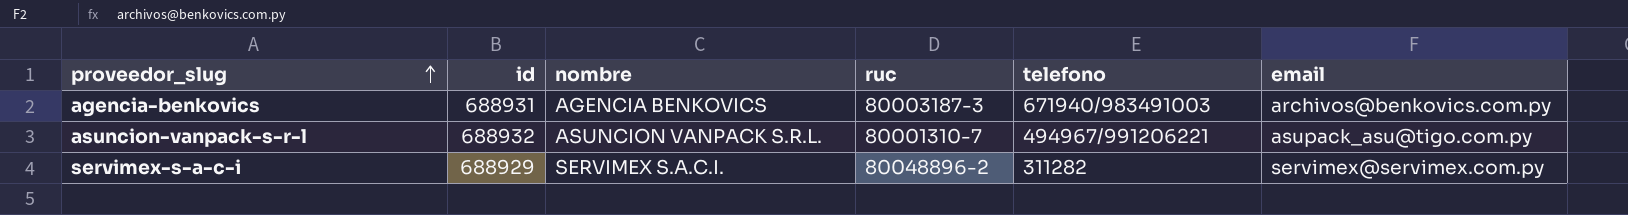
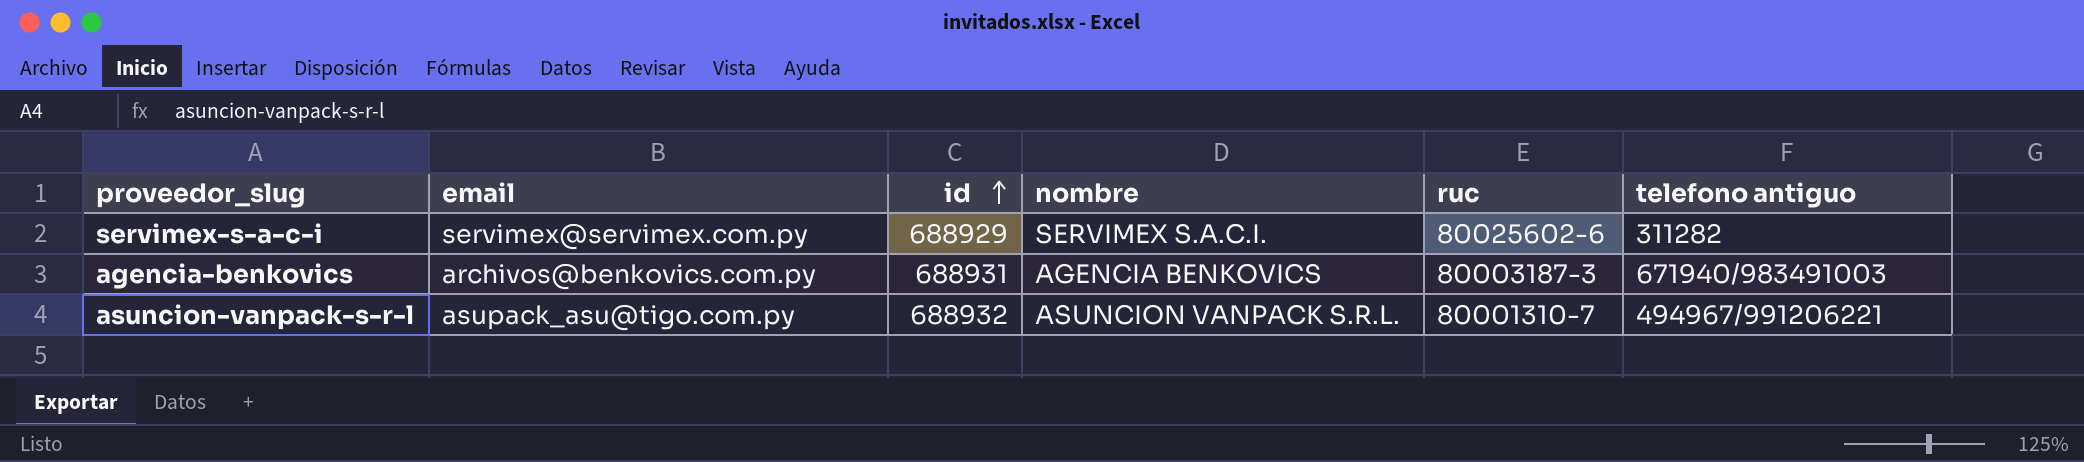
row order: proveedor_slug ascending -> id ascending
column email | position: 6 -> 2
column name: telefono -> telefono antiguo
servimex-s-a-c-i | ruc: 80048896-2 -> 80025602-6

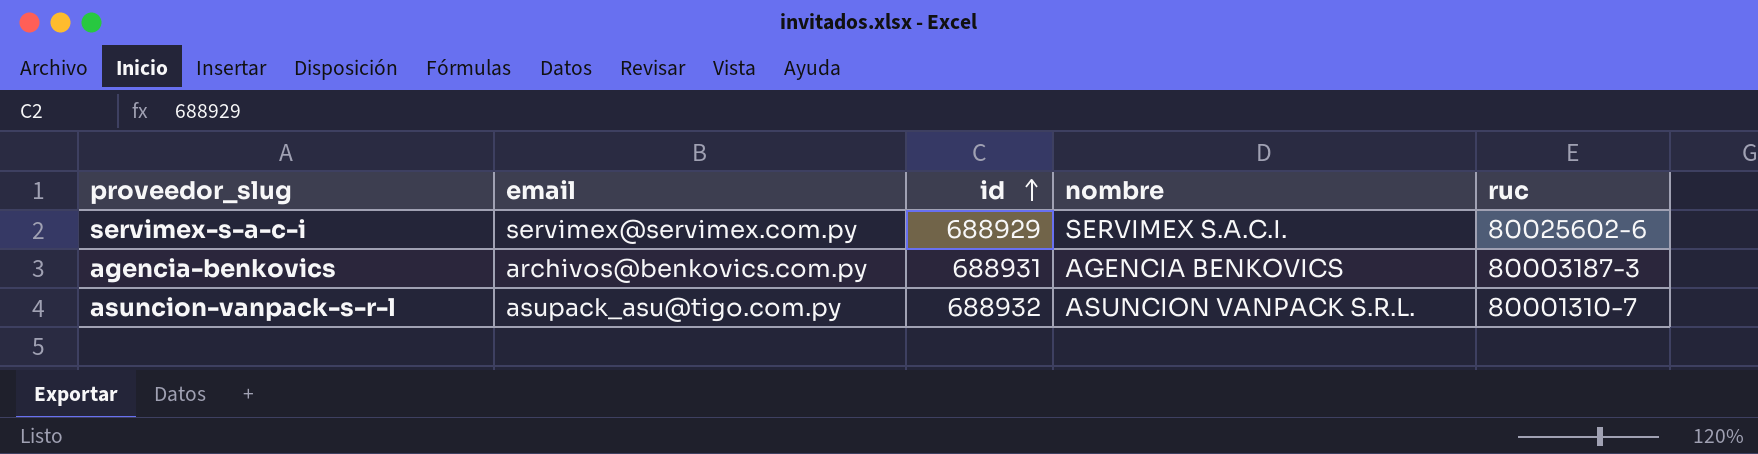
column telefono antiguo | position: 6 -> none

